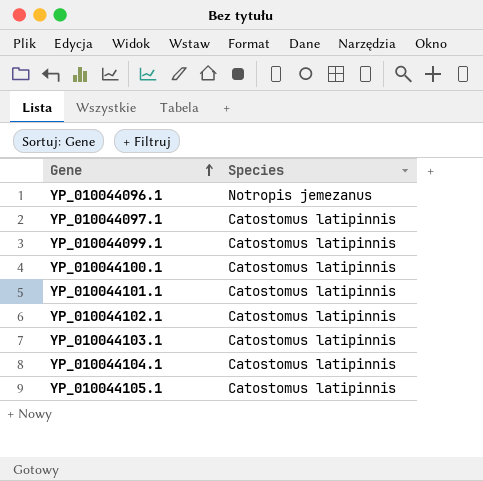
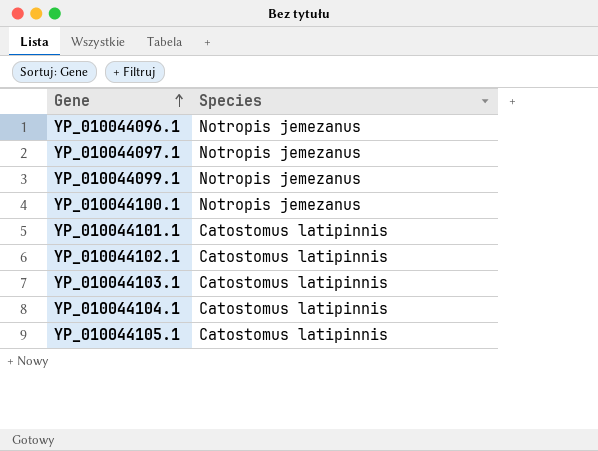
YP_010044097.1 | Species: Catostomus latipinnis -> Notropis jemezanus
YP_010044099.1 | Species: Catostomus latipinnis -> Notropis jemezanus
YP_010044100.1 | Species: Catostomus latipinnis -> Notropis jemezanus

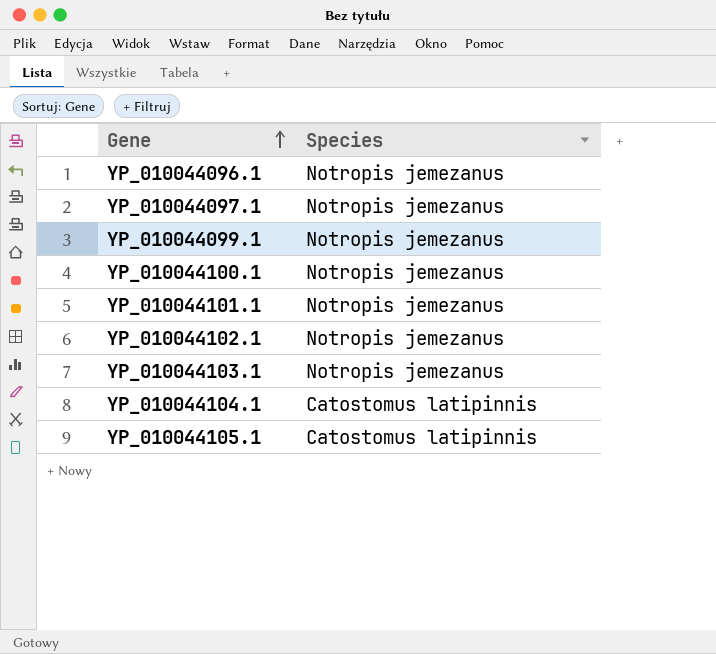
YP_010044101.1 | Species: Catostomus latipinnis -> Notropis jemezanus
YP_010044102.1 | Species: Catostomus latipinnis -> Notropis jemezanus
YP_010044103.1 | Species: Catostomus latipinnis -> Notropis jemezanus

